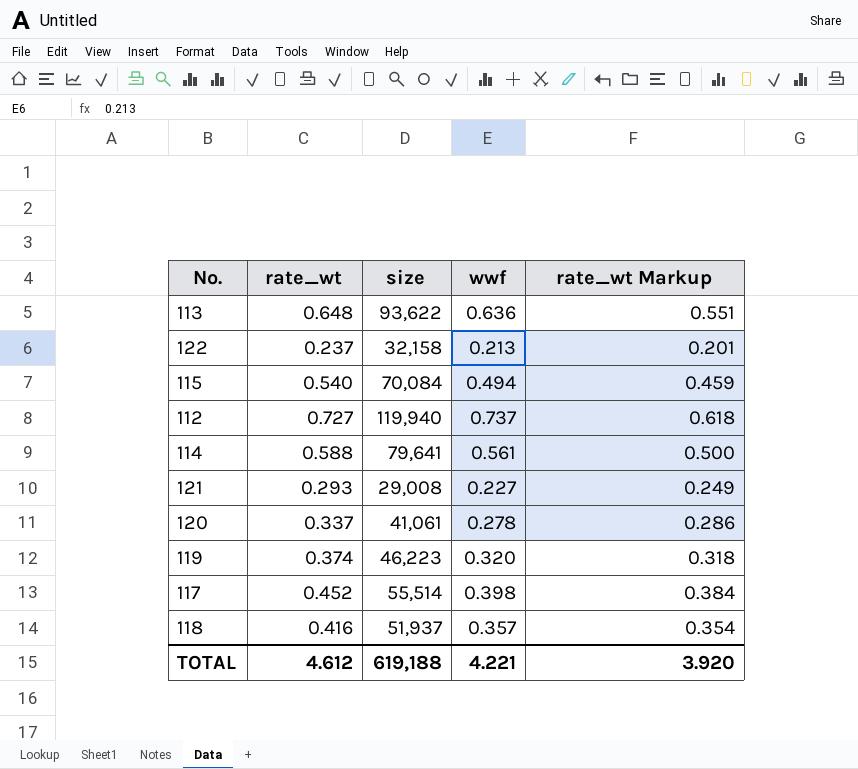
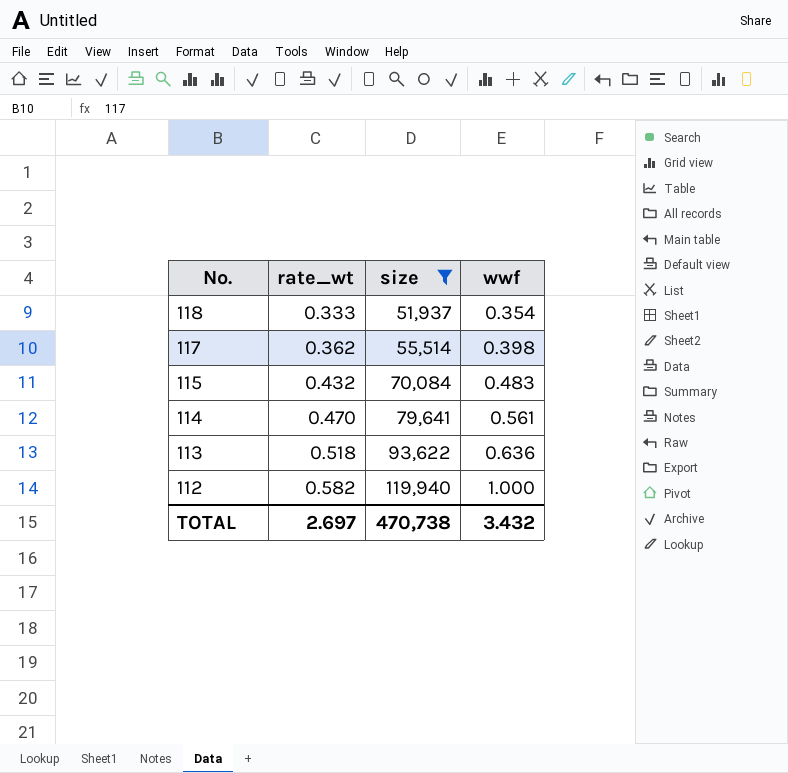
filter: none -> size >= 51,937
row order: none -> No. descending
column rate_wt Markup | formula: [rate_wt] * 0.85 -> none
118 | rate_wt: 0.416 -> 0.333
118 | wwf: 0.357 -> 0.354
117 | rate_wt: 0.452 -> 0.362
115 | rate_wt: 0.540 -> 0.432
115 | wwf: 0.494 -> 0.483
114 | rate_wt: 0.588 -> 0.470
113 | rate_wt: 0.648 -> 0.518
112 | rate_wt: 0.727 -> 0.582
112 | wwf: 0.737 -> 1.000
TOTAL | rate_wt: 4.612 -> 2.697
TOTAL | size: 619,188 -> 470,738
TOTAL | wwf: 4.221 -> 3.432

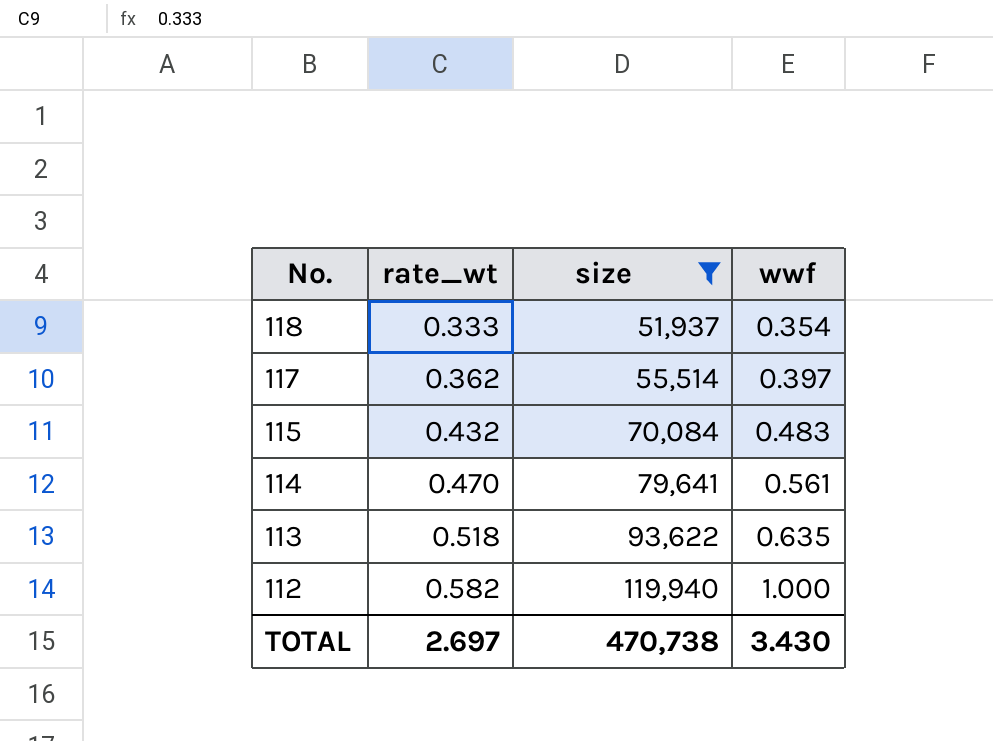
117 | wwf: 0.398 -> 0.397
113 | wwf: 0.636 -> 0.635
TOTAL | wwf: 3.432 -> 3.430

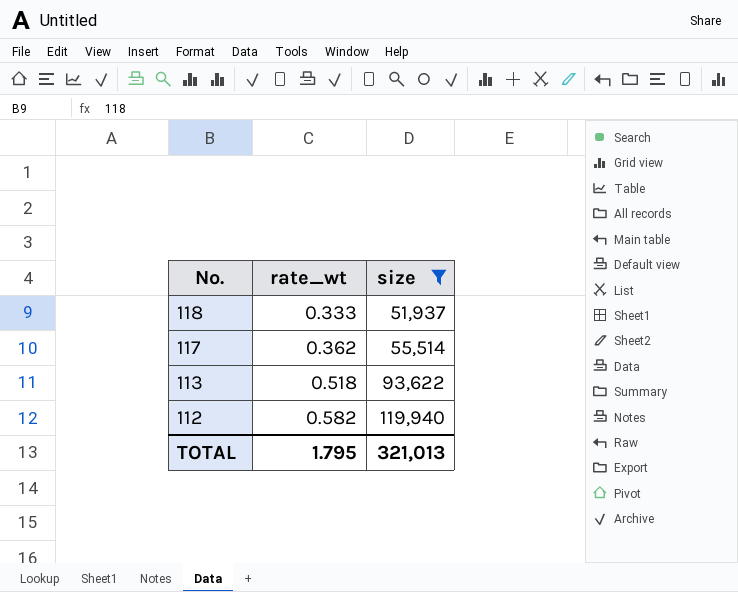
column wwf | position: 4 -> none
row 115: 0.432 | 70,084 | 0.483 -> none
row 114: 0.470 | 79,641 | 0.561 -> none
TOTAL | rate_wt: 2.697 -> 1.795
TOTAL | size: 470,738 -> 321,013

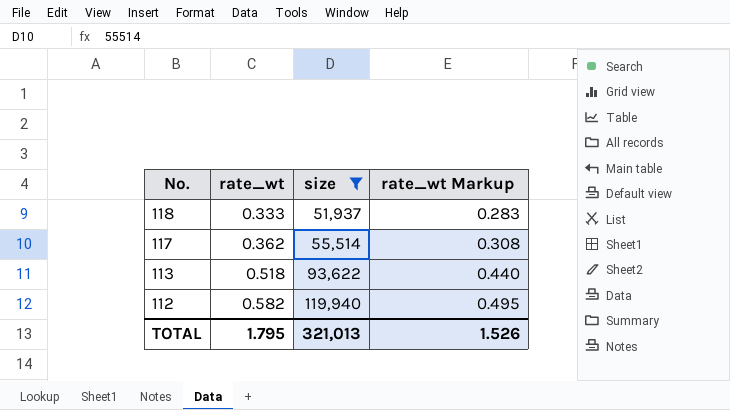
column rate_wt Markup | formula: none -> [rate_wt] * 0.85

